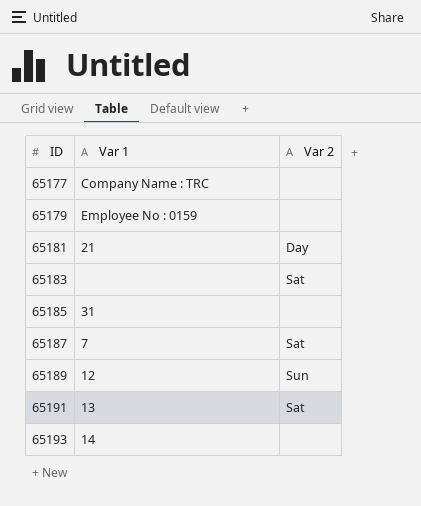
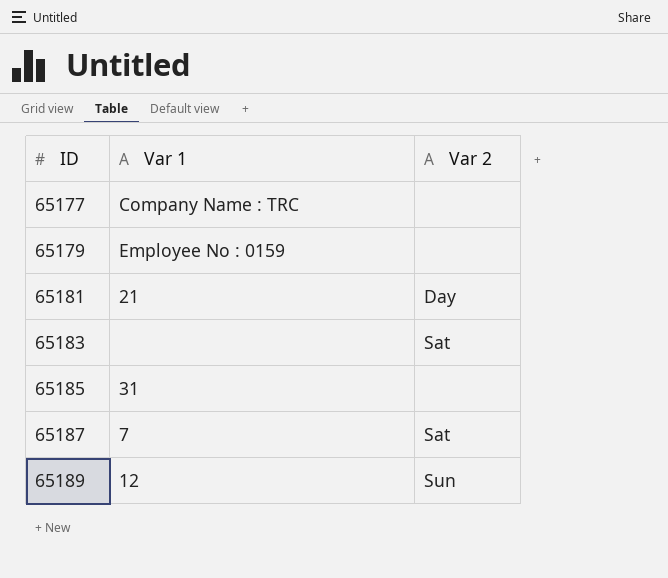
row 65191: 13 | Sat -> none
row 65193: 14 | none -> none

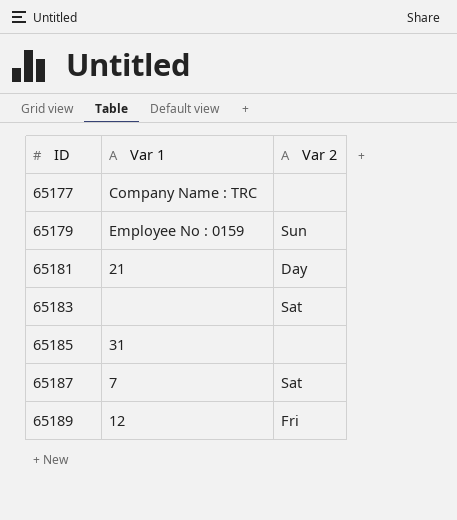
65179 | Var 2: none -> Sun
65189 | Var 2: Sun -> Fri

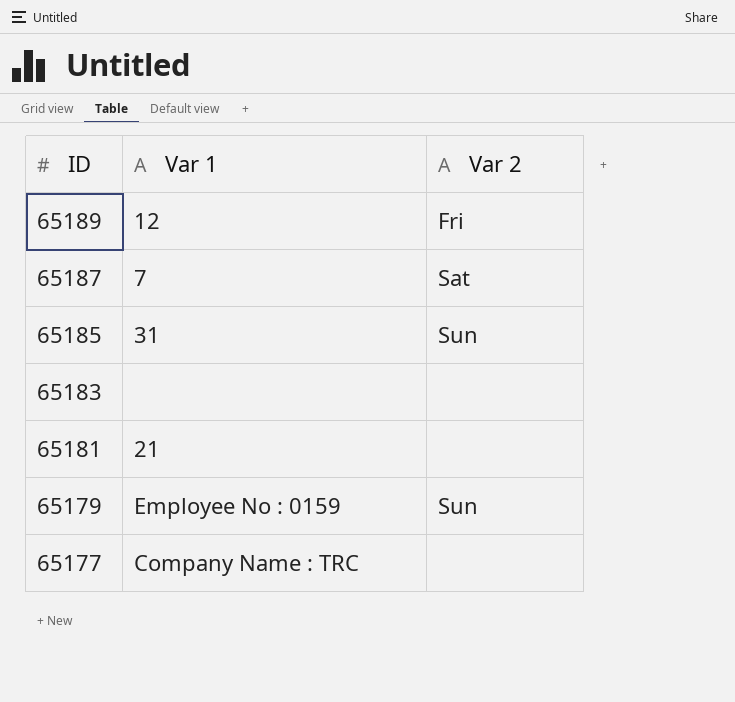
row order: ID ascending -> ID descending
65185 | Var 2: none -> Sun
65183 | Var 2: Sat -> none
65181 | Var 2: Day -> none

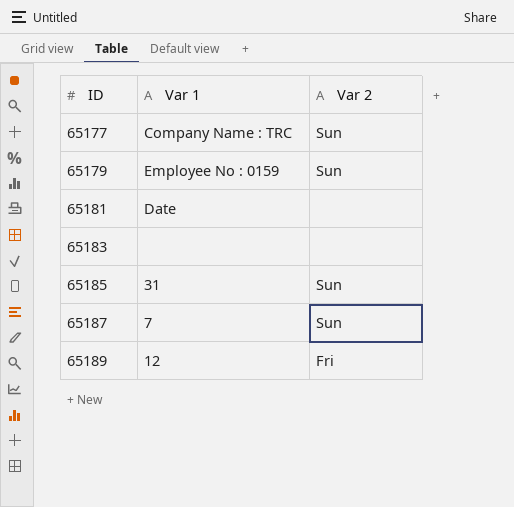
row order: ID descending -> ID ascending
65177 | Var 2: none -> Sun
65181 | Var 1: 21 -> Date
65187 | Var 2: Sat -> Sun

